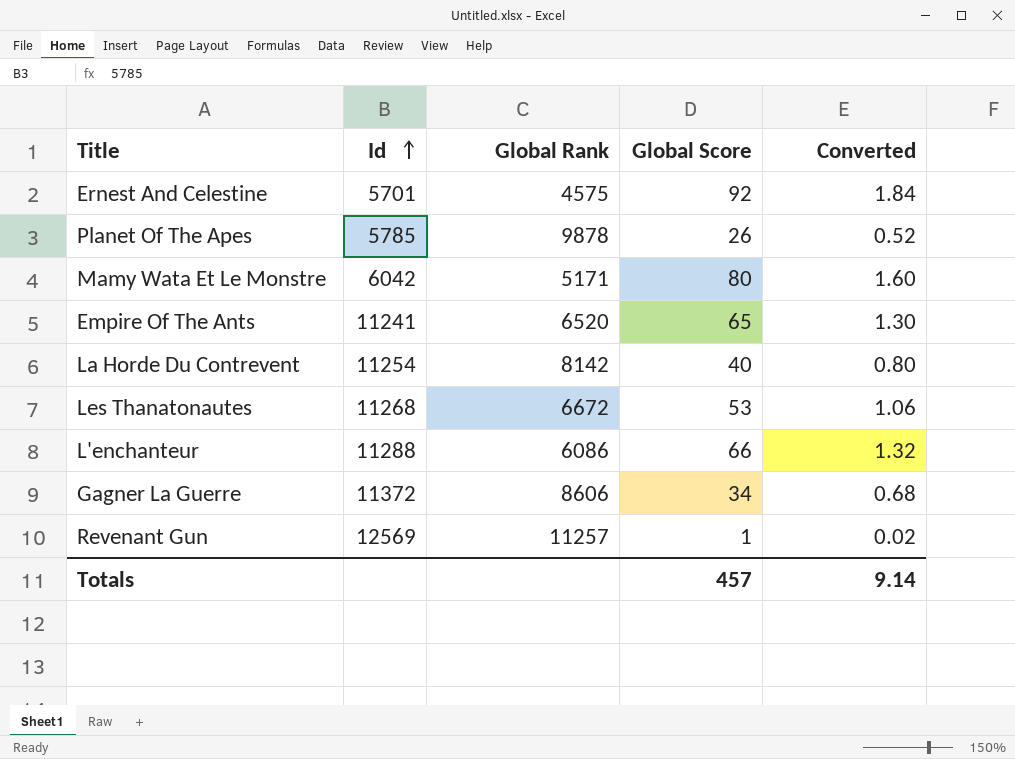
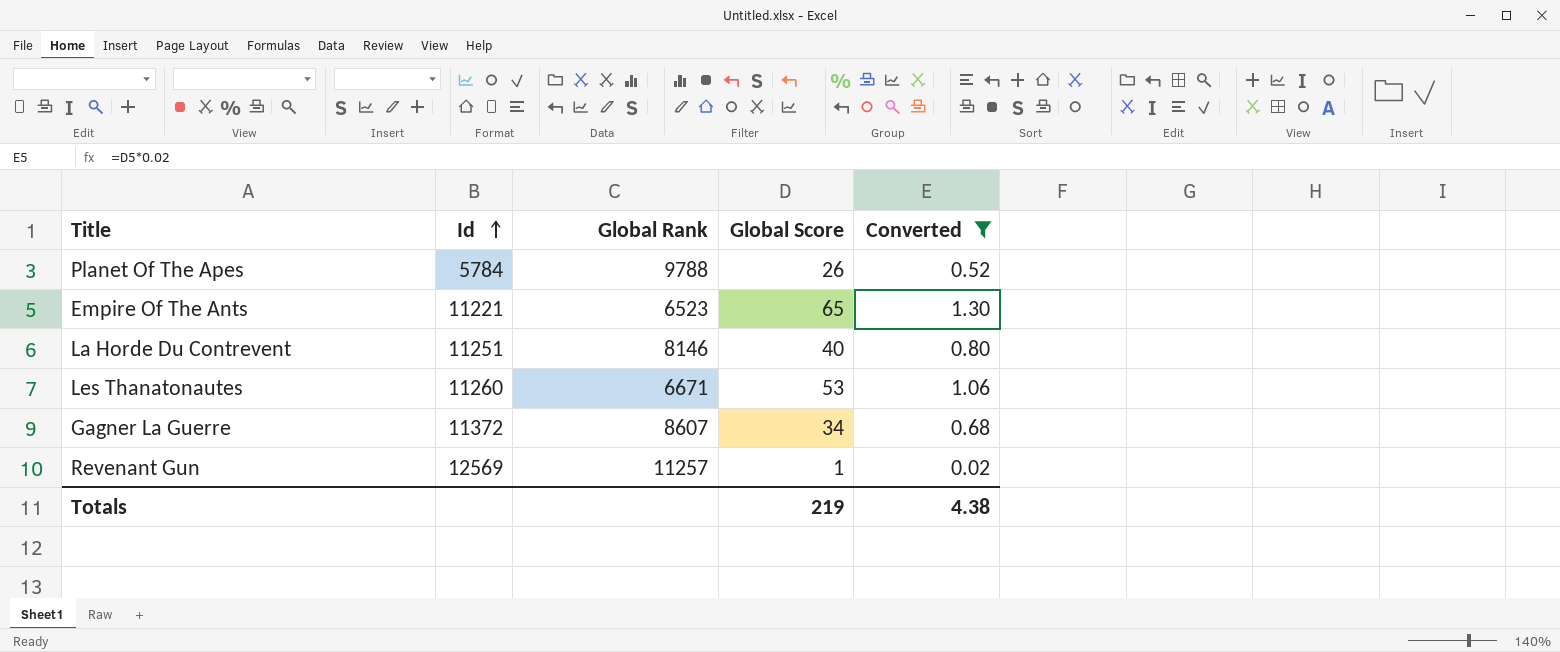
filter: none -> Converted <= 1.30
Planet Of The Apes | Id: 5785 -> 5784
Planet Of The Apes | Global Rank: 9878 -> 9788
Empire Of The Ants | Id: 11241 -> 11221
Empire Of The Ants | Global Rank: 6520 -> 6523
La Horde Du Contrevent | Id: 11254 -> 11251
La Horde Du Contrevent | Global Rank: 8142 -> 8146
Les Thanatonautes | Id: 11268 -> 11260
Les Thanatonautes | Global Rank: 6672 -> 6671
Gagner La Guerre | Global Rank: 8606 -> 8607
Totals | Global Score: 457 -> 219
Totals | Converted: 9.14 -> 4.38

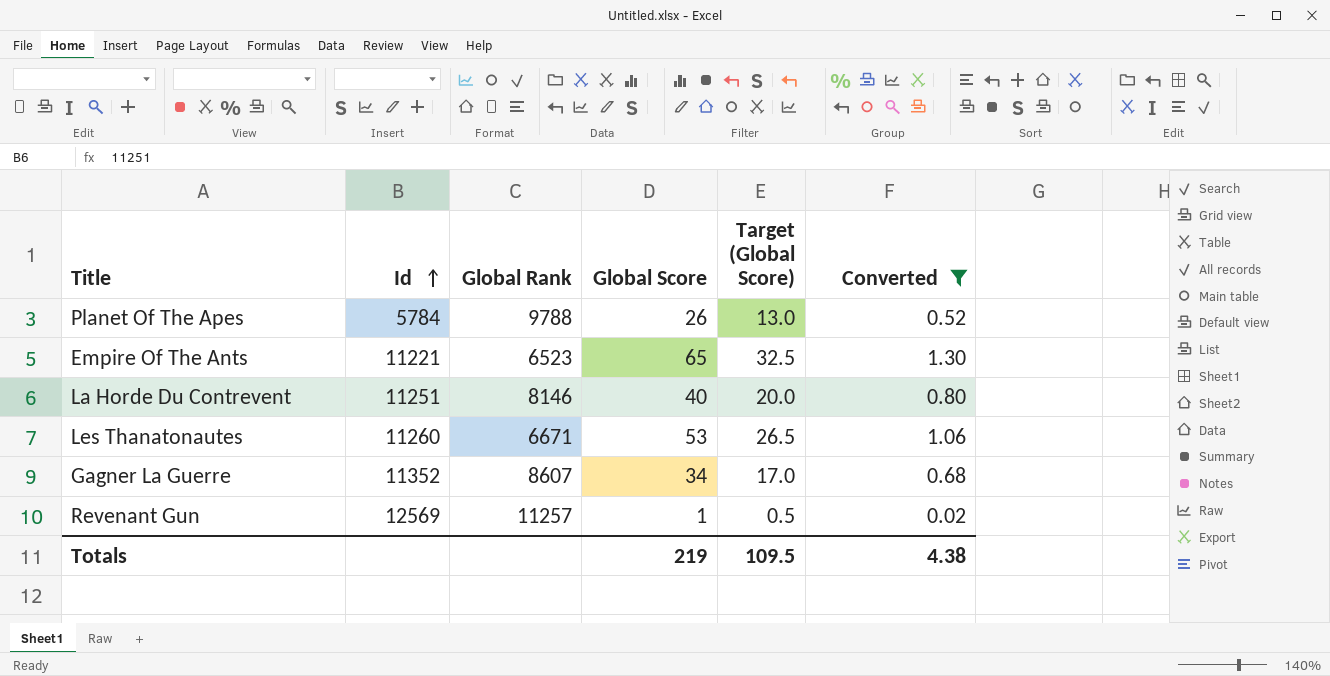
column Target (Global Score) | formula: none -> [Global Score] * 0.5
Gagner La Guerre | Id: 11372 -> 11352

